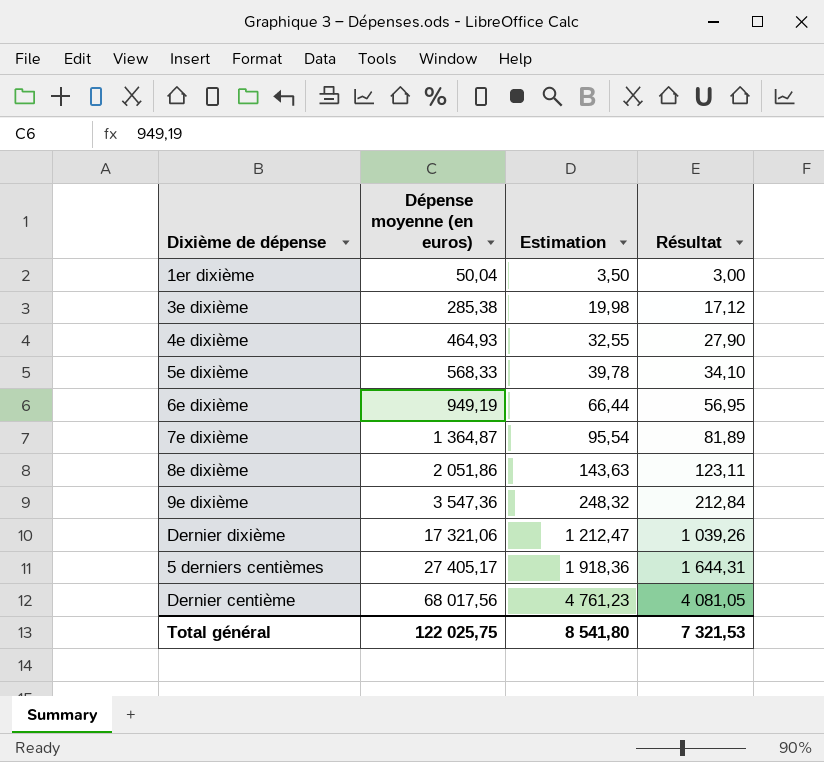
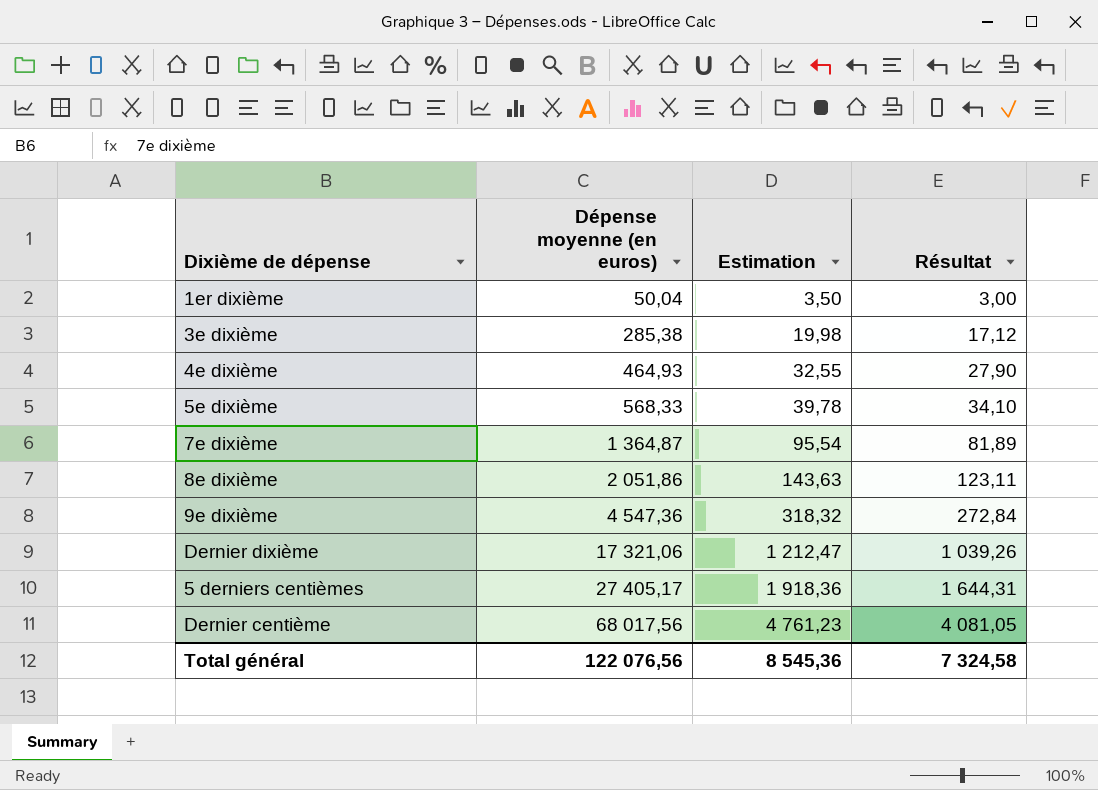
row 6e dixième: 949,19 | 66,44 | 56,95 -> none
9e dixième | Dépense moyenne (en euros): 3 547,36 -> 4 547,36
9e dixième | Estimation: 248,32 -> 318,32
9e dixième | Résultat: 212,84 -> 272,84
Total général | Dépense moyenne (en euros): 122 025,75 -> 122 076,56
Total général | Estimation: 8 541,80 -> 8 545,36
Total général | Résultat: 7 321,53 -> 7 324,58

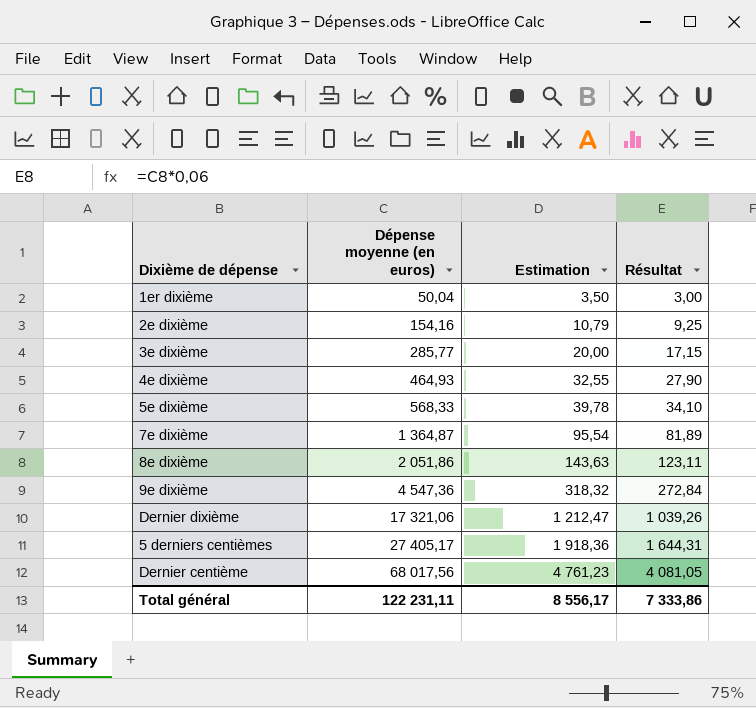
row 2e dixième: none -> 154,16 | 10,79 | 9,25
3e dixième | Dépense moyenne (en euros): 285,38 -> 285,77
3e dixième | Estimation: 19,98 -> 20,00
3e dixième | Résultat: 17,12 -> 17,15
Total général | Dépense moyenne (en euros): 122 076,56 -> 122 231,11
Total général | Estimation: 8 545,36 -> 8 556,17
Total général | Résultat: 7 324,58 -> 7 333,86

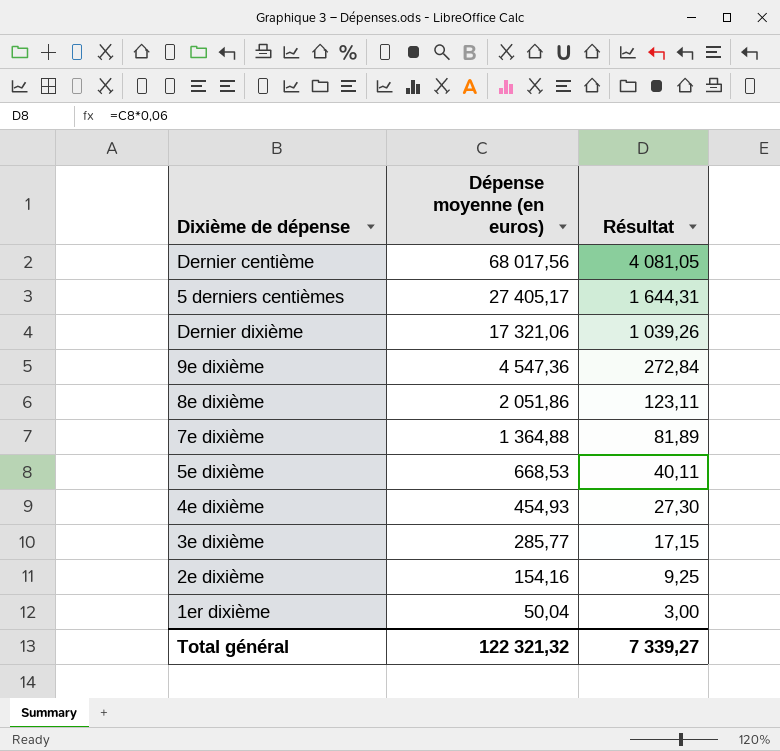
row order: Dépense moyenne (en euros) ascending -> Dépense moyenne (en euros) descending
column Estimation | formula: [Dépense moyenne (en euros)] * 0,07 -> none
7e dixième | Dépense moyenne (en euros): 1 364,87 -> 1 364,88
5e dixième | Dépense moyenne (en euros): 568,33 -> 668,53
5e dixième | Résultat: 34,10 -> 40,11
4e dixième | Dépense moyenne (en euros): 464,93 -> 454,93
4e dixième | Résultat: 27,90 -> 27,30
Total général | Dépense moyenne (en euros): 122 231,11 -> 122 321,32
Total général | Résultat: 7 333,86 -> 7 339,27

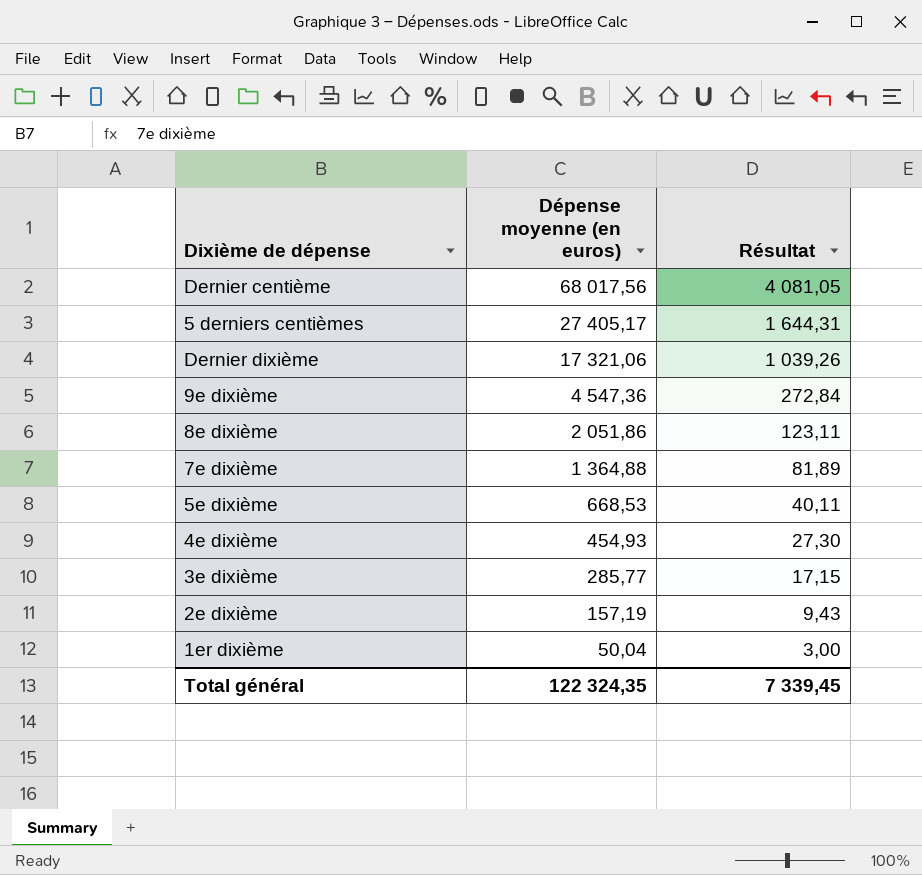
2e dixième | Dépense moyenne (en euros): 154,16 -> 157,19
2e dixième | Résultat: 9,25 -> 9,43
Total général | Dépense moyenne (en euros): 122 321,32 -> 122 324,35
Total général | Résultat: 7 339,27 -> 7 339,45

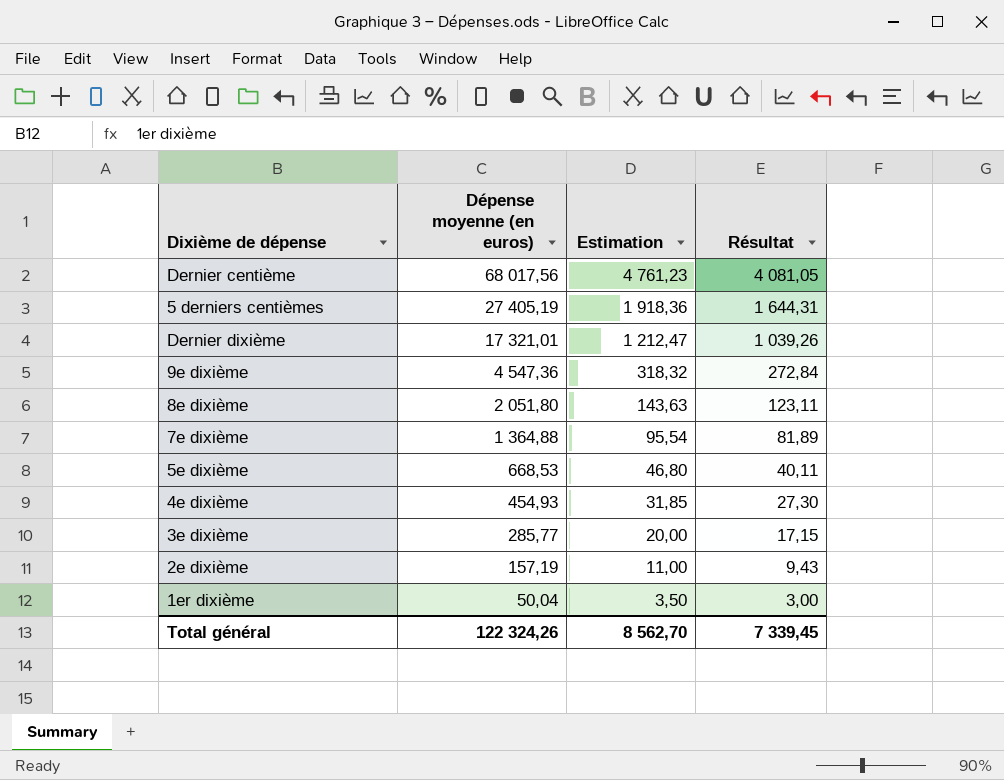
column Estimation | formula: none -> [Dépense moyenne (en euros)] * 0,07
5 derniers centièmes | Dépense moyenne (en euros): 27 405,17 -> 27 405,19
Dernier dixième | Dépense moyenne (en euros): 17 321,06 -> 17 321,01
8e dixième | Dépense moyenne (en euros): 2 051,86 -> 2 051,80
Total général | Dépense moyenne (en euros): 122 324,35 -> 122 324,26

